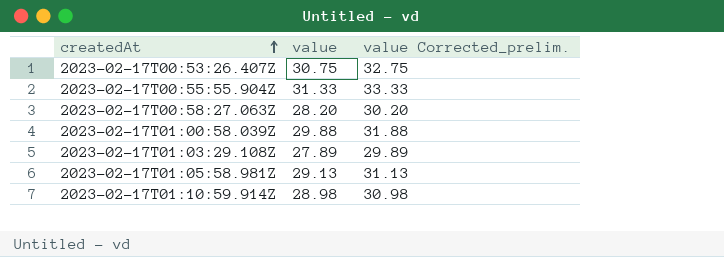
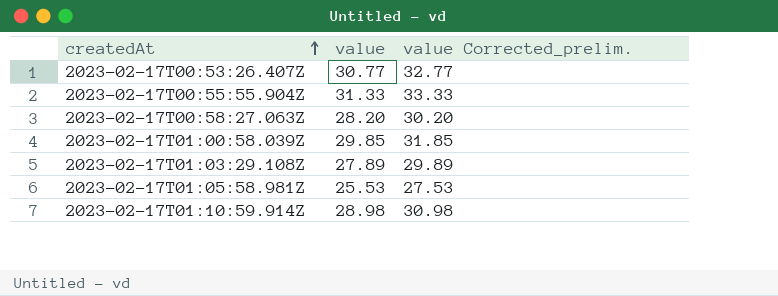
2023-02-17T00:53:26.407Z | value: 30.75 -> 30.77
2023-02-17T00:53:26.407Z | value Corrected_prelim.: 32.75 -> 32.77
2023-02-17T01:00:58.039Z | value: 29.88 -> 29.85
2023-02-17T01:00:58.039Z | value Corrected_prelim.: 31.88 -> 31.85
2023-02-17T01:05:58.981Z | value: 29.13 -> 25.53
2023-02-17T01:05:58.981Z | value Corrected_prelim.: 31.13 -> 27.53

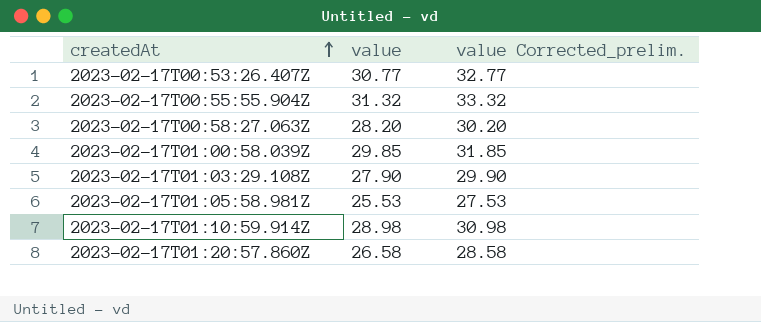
2023-02-17T00:55:55.904Z | value: 31.33 -> 31.32
2023-02-17T00:55:55.904Z | value Corrected_prelim.: 33.33 -> 33.32
2023-02-17T01:03:29.108Z | value: 27.89 -> 27.90
2023-02-17T01:03:29.108Z | value Corrected_prelim.: 29.89 -> 29.90
row 2023-02-17T01:20:57.860Z: none -> 26.58 | 28.58

